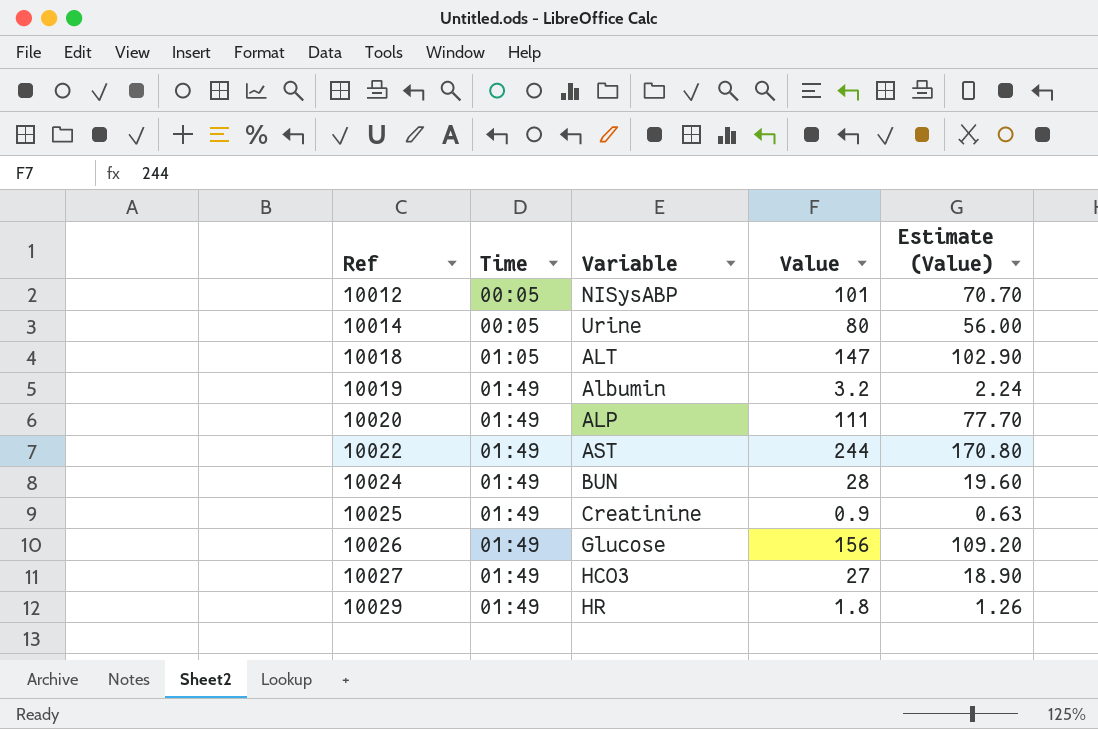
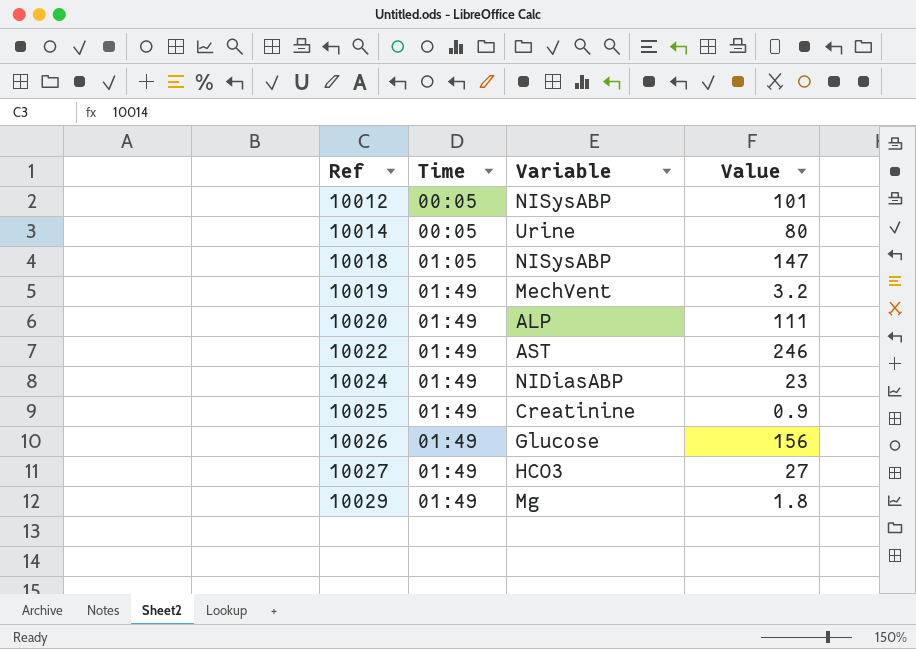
column Estimate (Value) | formula: [Value] * 0.7 -> none
10018 | Variable: ALT -> NISysABP
10019 | Variable: Albumin -> MechVent
10022 | Value: 244 -> 246
10024 | Variable: BUN -> NIDiasABP
10024 | Value: 28 -> 23
10029 | Variable: HR -> Mg

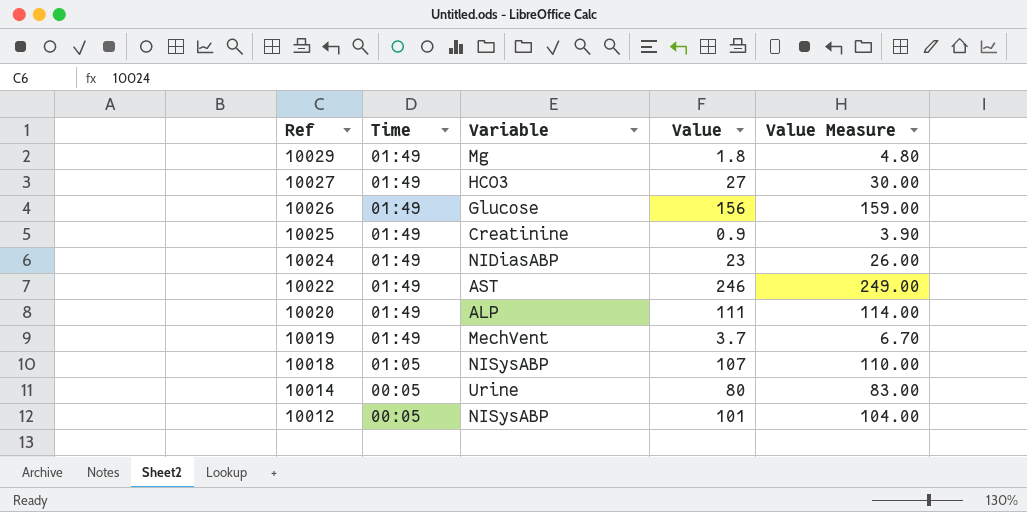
row order: Ref ascending -> Ref descending
column Value Measure | formula: none -> [Value] + 3
10019 | Value: 3.2 -> 3.7
10018 | Value: 147 -> 107

